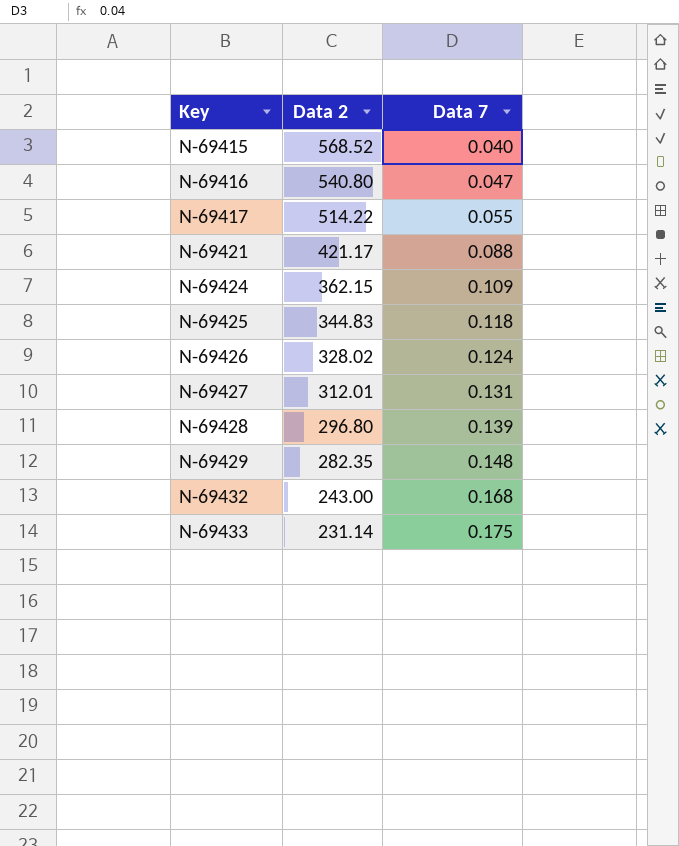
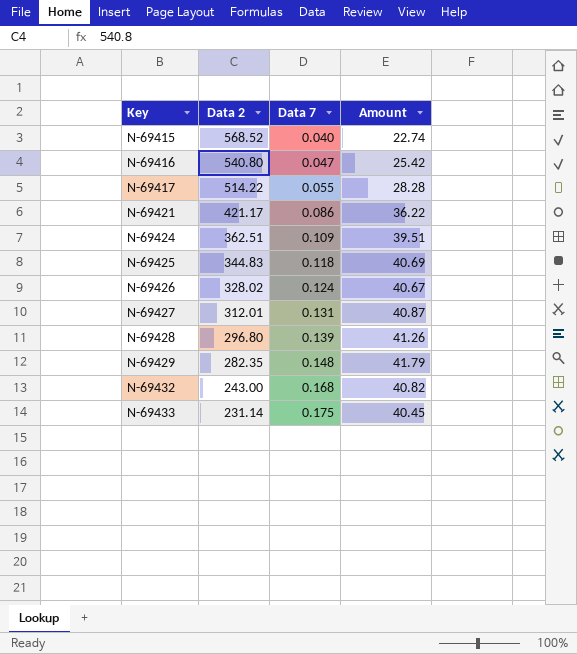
column Amount | formula: none -> [Data 2] * [Data 7]
N-69421 | Data 7: 0.088 -> 0.086
N-69424 | Data 2: 362.15 -> 362.51

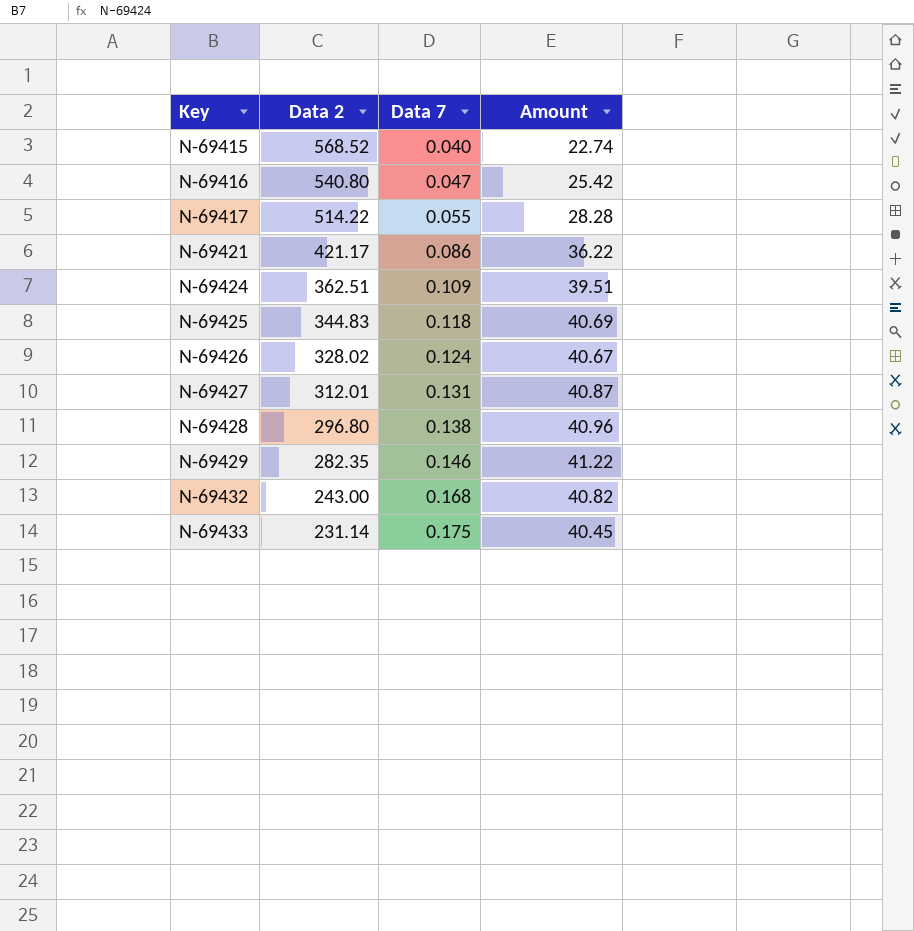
N-69428 | Data 7: 0.139 -> 0.138
N-69428 | Amount: 41.26 -> 40.96
N-69429 | Data 7: 0.148 -> 0.146
N-69429 | Amount: 41.79 -> 41.22

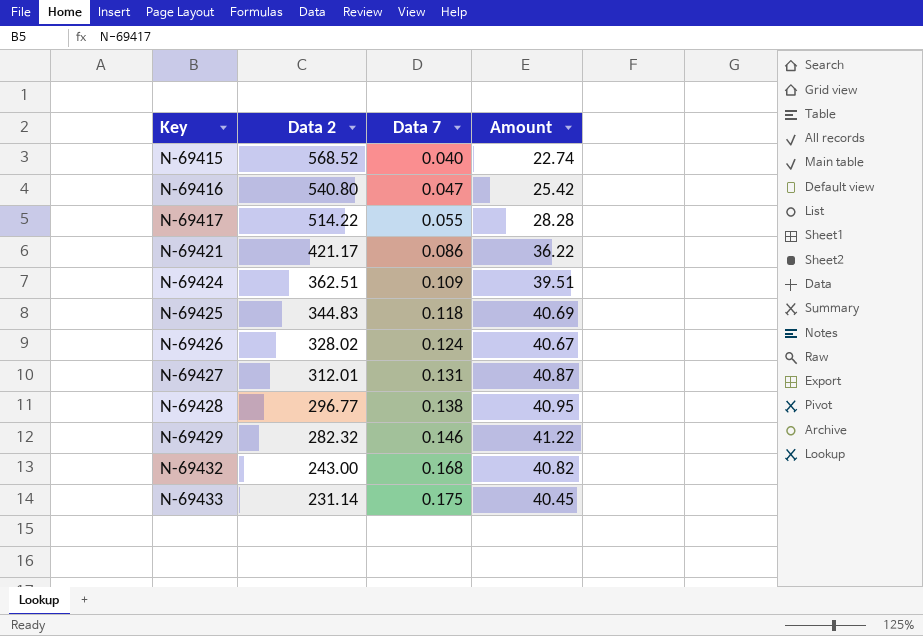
N-69428 | Data 2: 296.80 -> 296.77
N-69428 | Amount: 40.96 -> 40.95
N-69429 | Data 2: 282.35 -> 282.32

